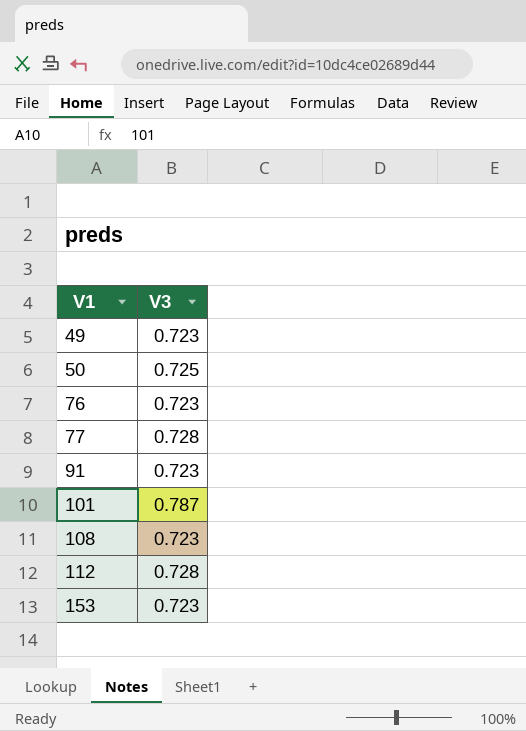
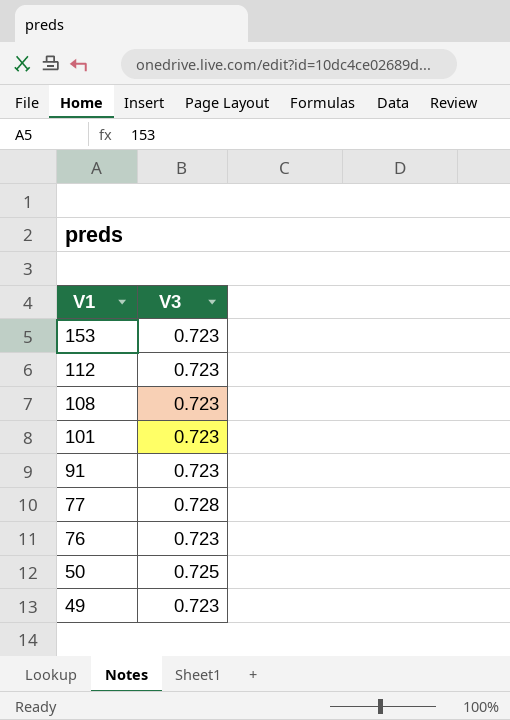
row order: V1 ascending -> V1 descending
112 | V3: 0.728 -> 0.723
101 | V3: 0.787 -> 0.723

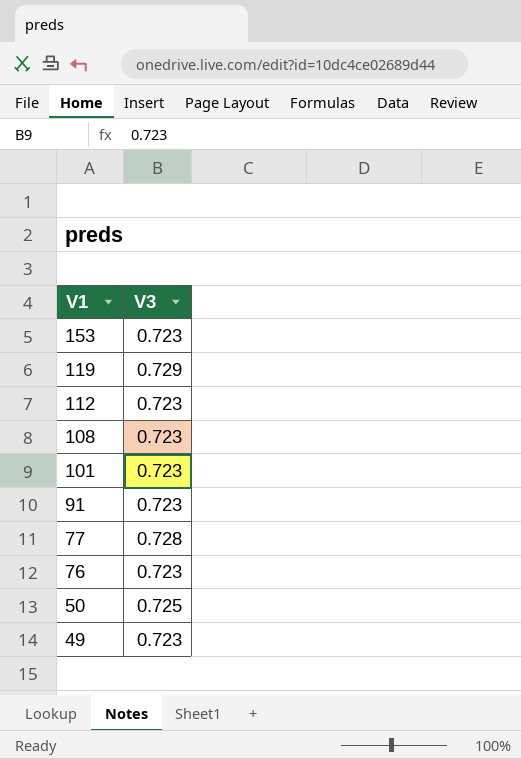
row 119: none -> 0.729

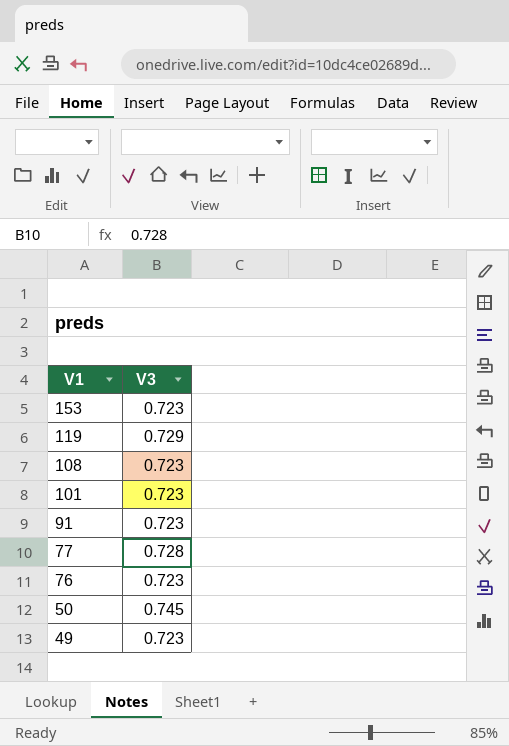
row 112: 0.723 -> none
50 | V3: 0.725 -> 0.745

